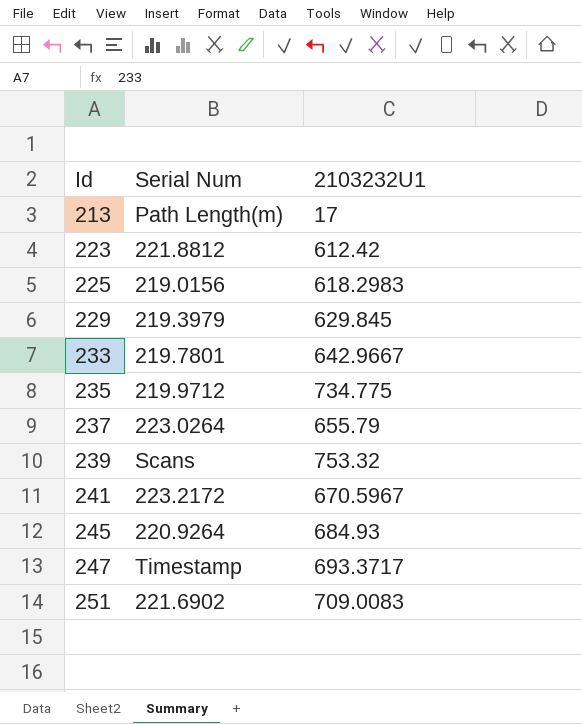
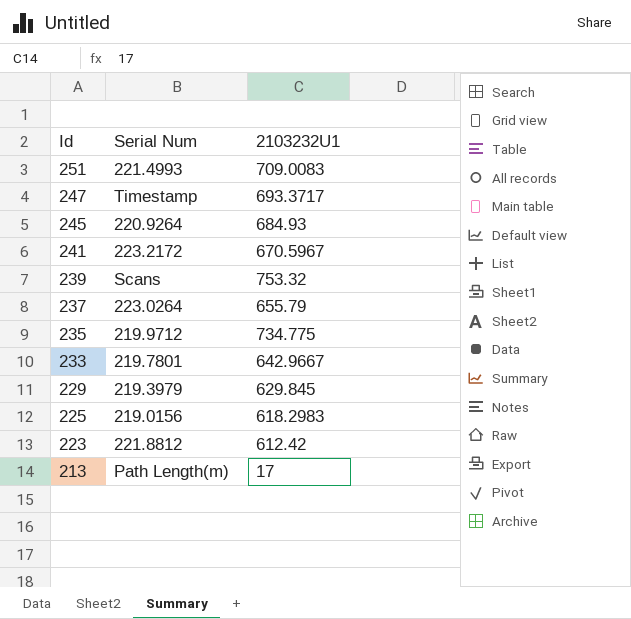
row order: Id ascending -> Id descending
251 | Serial Num: 221.6902 -> 221.4993

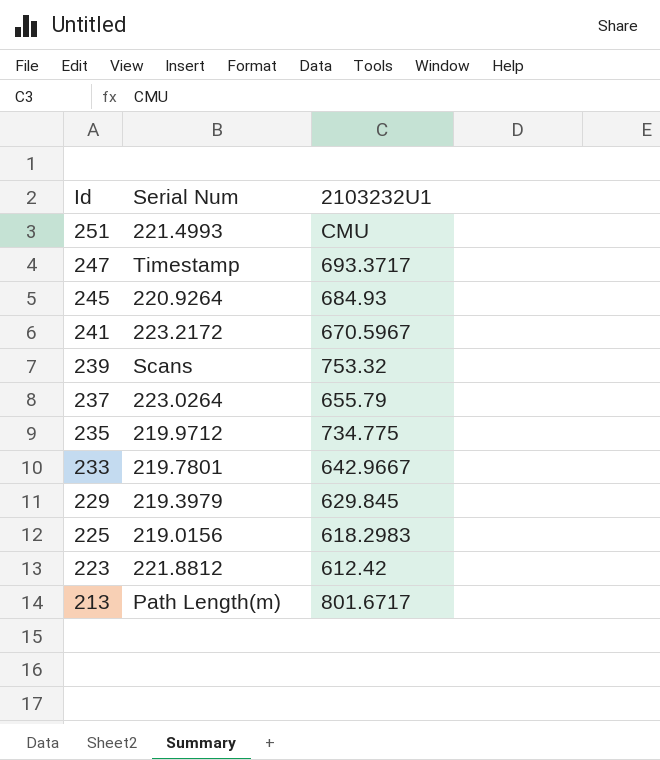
251 | 2103232U1: 709.0083 -> CMU
213 | 2103232U1: 17 -> 801.6717

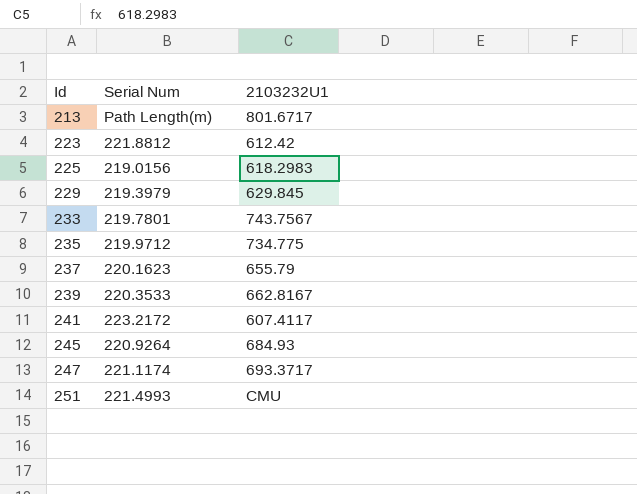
row order: Id descending -> Id ascending
233 | 2103232U1: 642.9667 -> 743.7567
237 | Serial Num: 223.0264 -> 220.1623
239 | Serial Num: Scans -> 220.3533
239 | 2103232U1: 753.32 -> 662.8167
241 | 2103232U1: 670.5967 -> 607.4117
247 | Serial Num: Timestamp -> 221.1174

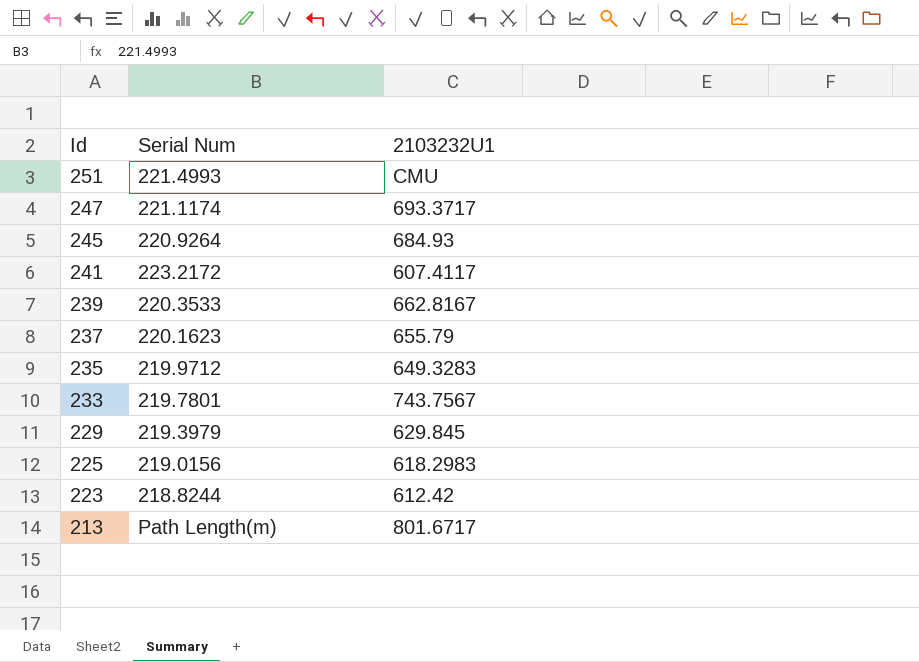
row order: Id ascending -> Id descending
235 | 2103232U1: 734.775 -> 649.3283
223 | Serial Num: 221.8812 -> 218.8244

